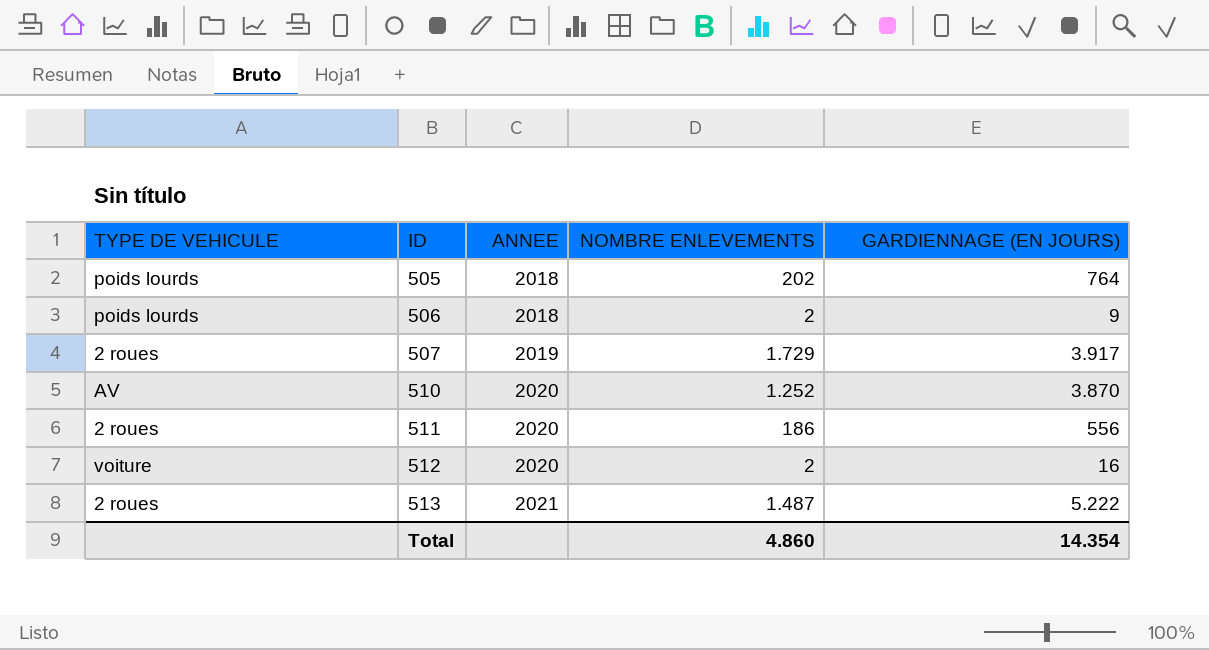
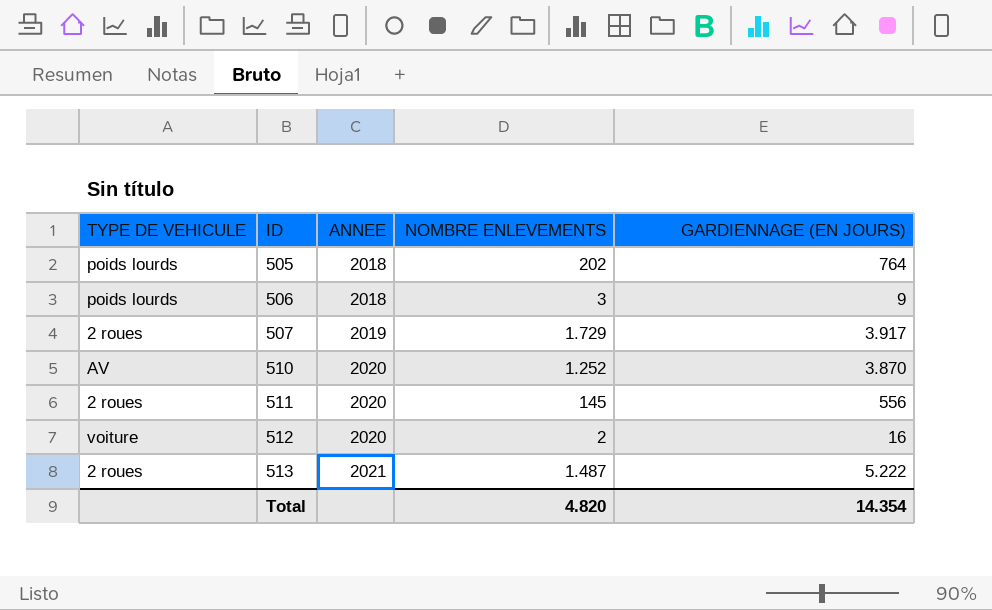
506 | NOMBRE ENLEVEMENTS: 2 -> 3
511 | NOMBRE ENLEVEMENTS: 186 -> 145
Total | NOMBRE ENLEVEMENTS: 4.860 -> 4.820

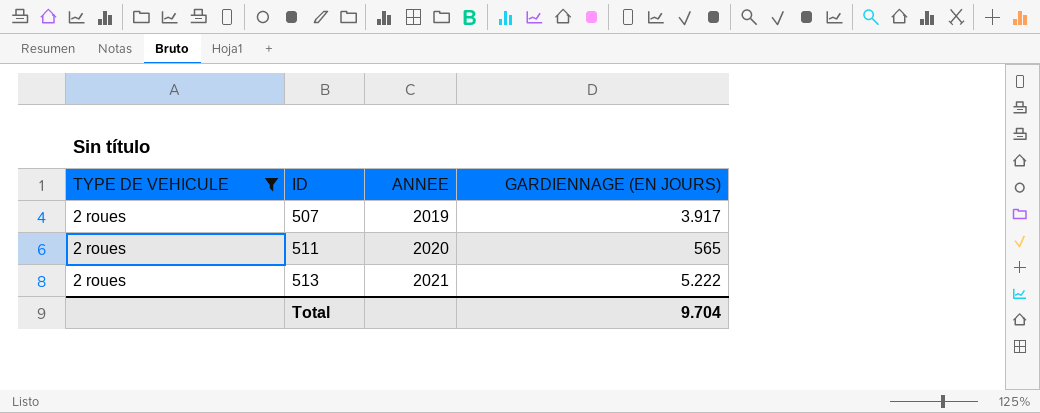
filter: none -> TYPE DE VEHICULE = 2 roues
column NOMBRE ENLEVEMENTS | position: 4 -> none
511 | GARDIENNAGE (EN JOURS): 556 -> 565
Total | GARDIENNAGE (EN JOURS): 14.354 -> 9.704

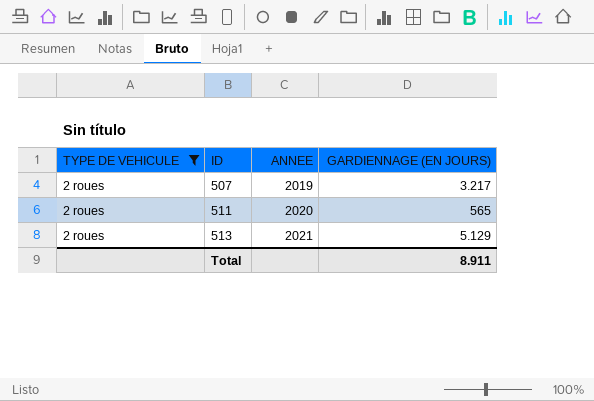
507 | GARDIENNAGE (EN JOURS): 3.917 -> 3.217
513 | GARDIENNAGE (EN JOURS): 5.222 -> 5.129
Total | GARDIENNAGE (EN JOURS): 9.704 -> 8.911

